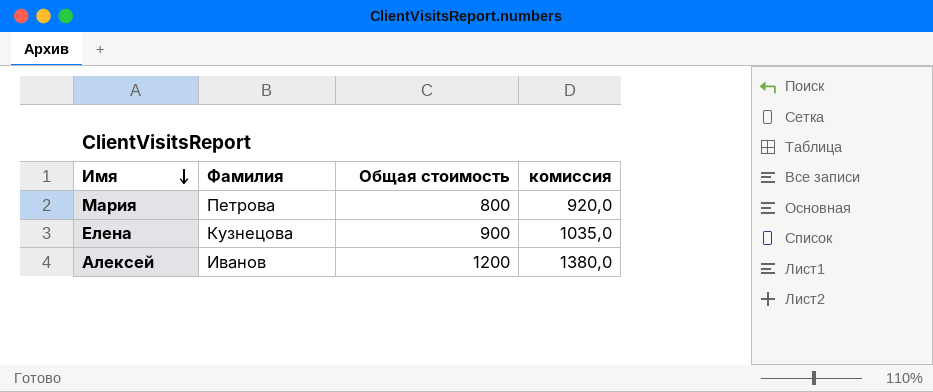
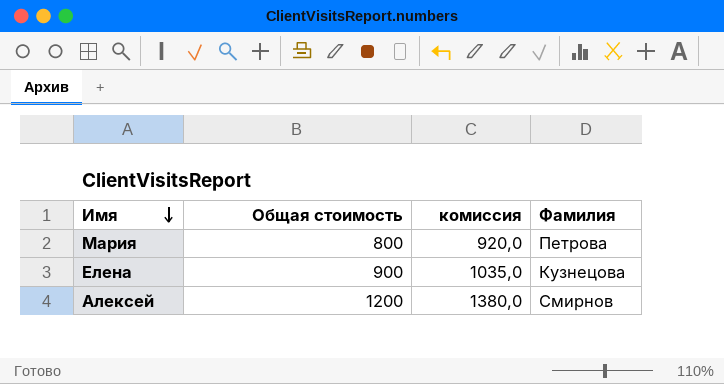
column Фамилия | position: 2 -> 4
Алексей | Фамилия: Иванов -> Смирнов

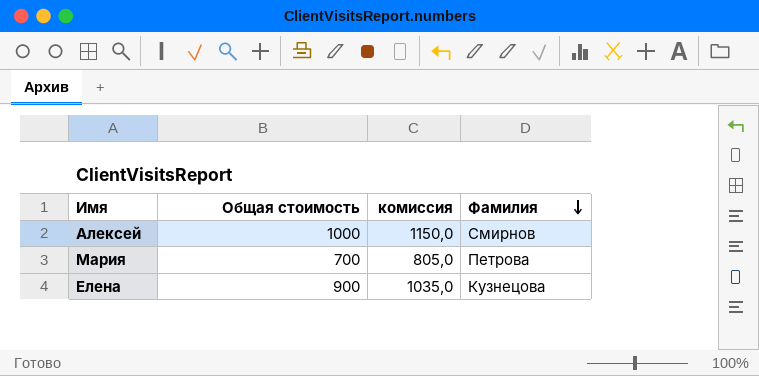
row order: Имя descending -> Фамилия descending
Алексей | Общая стоимость: 1200 -> 1000
Алексей | комиссия: 1380,0 -> 1150,0
Мария | Общая стоимость: 800 -> 700
Мария | комиссия: 920,0 -> 805,0

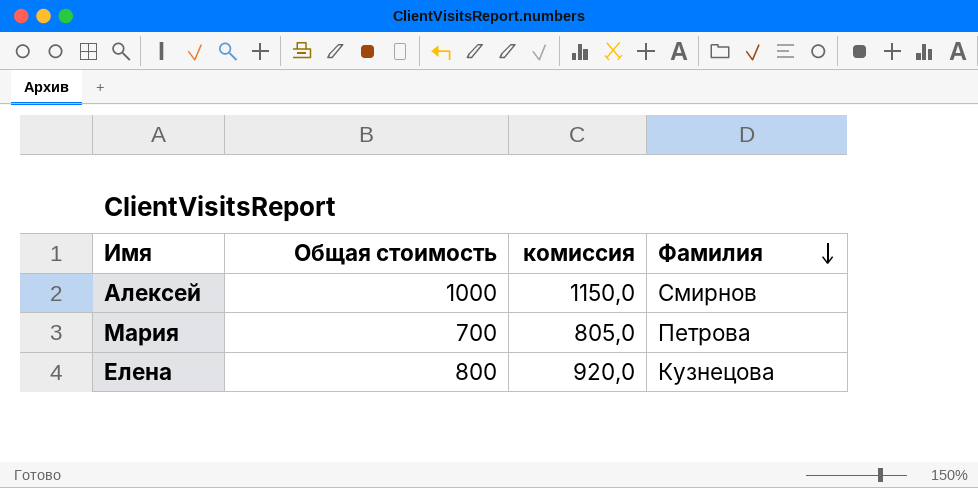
Елена | Общая стоимость: 900 -> 800
Елена | комиссия: 1035,0 -> 920,0

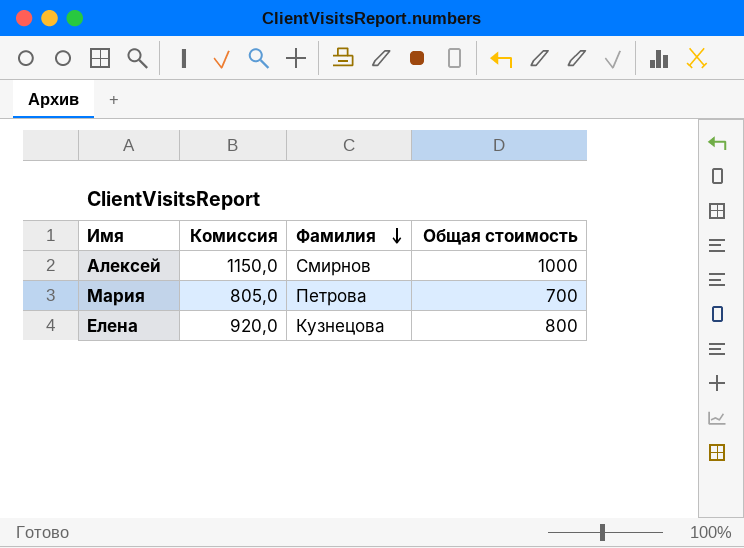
column name: комиссия -> Комиссия
column Общая стоимость | position: 2 -> 4

